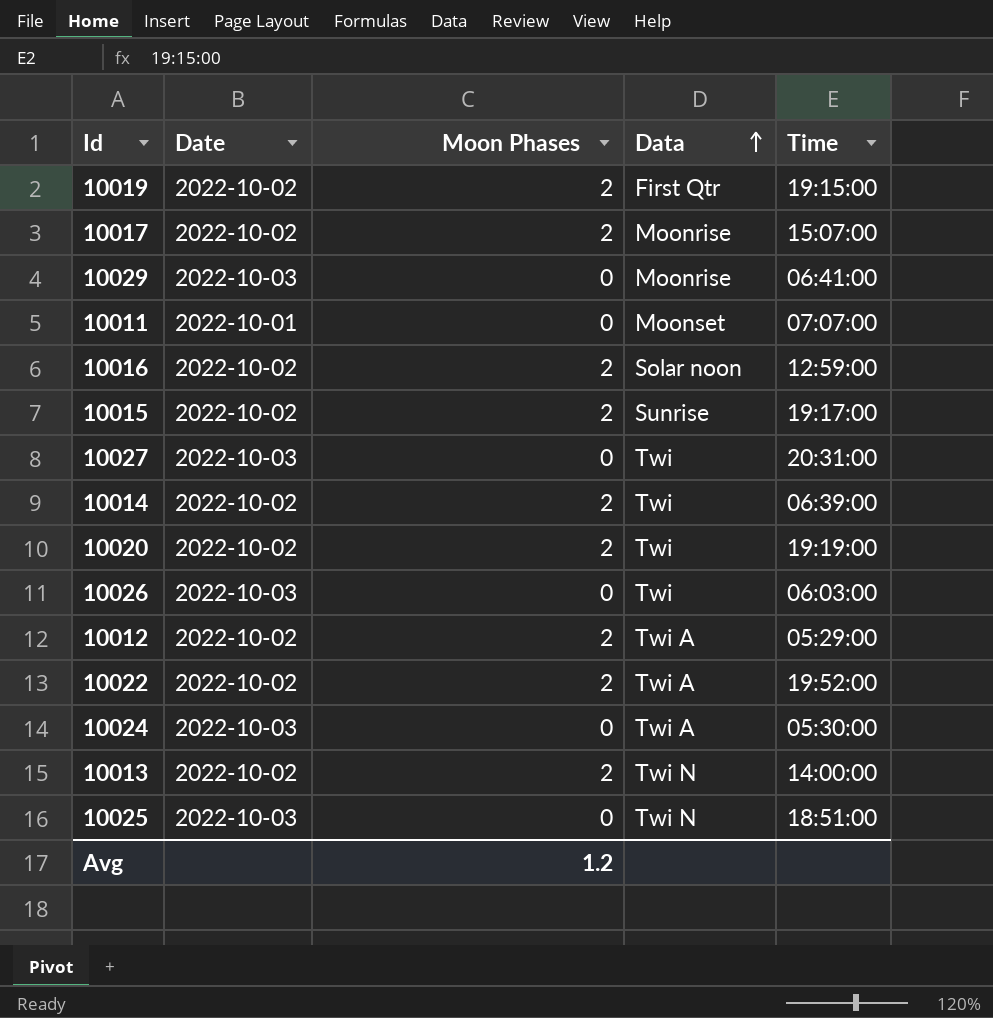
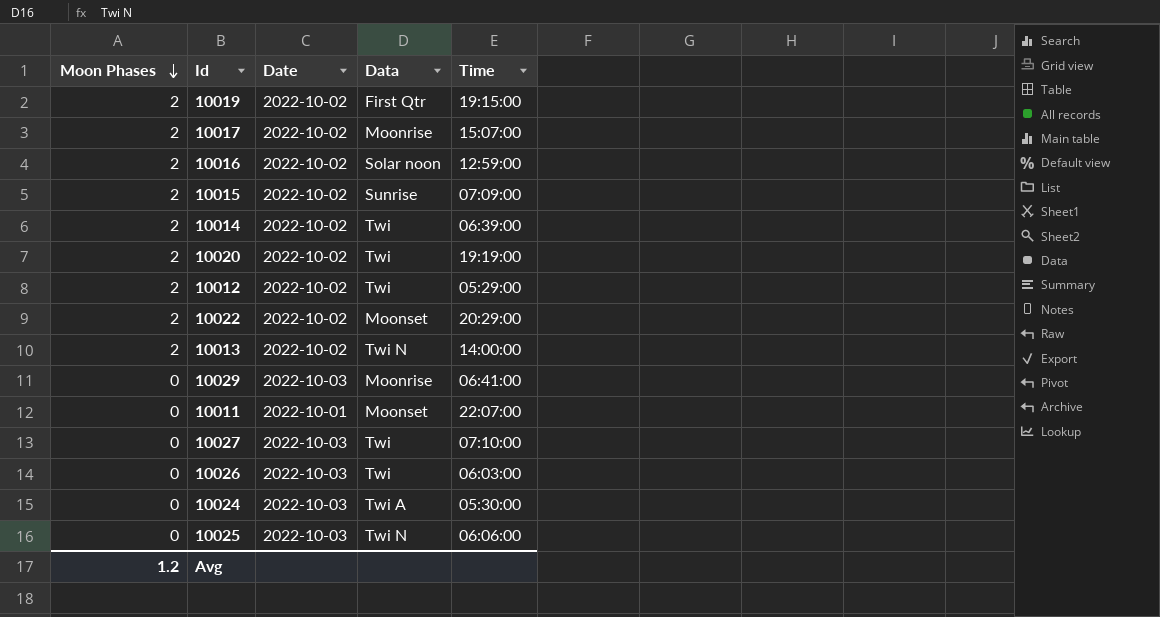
row order: Data ascending -> Moon Phases descending
column Moon Phases | position: 3 -> 1
10015 | Time: 19:17:00 -> 07:09:00
10012 | Data: Twi A -> Twi
10022 | Data: Twi A -> Moonset
10022 | Time: 19:52:00 -> 20:29:00
10011 | Time: 07:07:00 -> 22:07:00
10027 | Time: 20:31:00 -> 07:10:00
10025 | Time: 18:51:00 -> 06:06:00

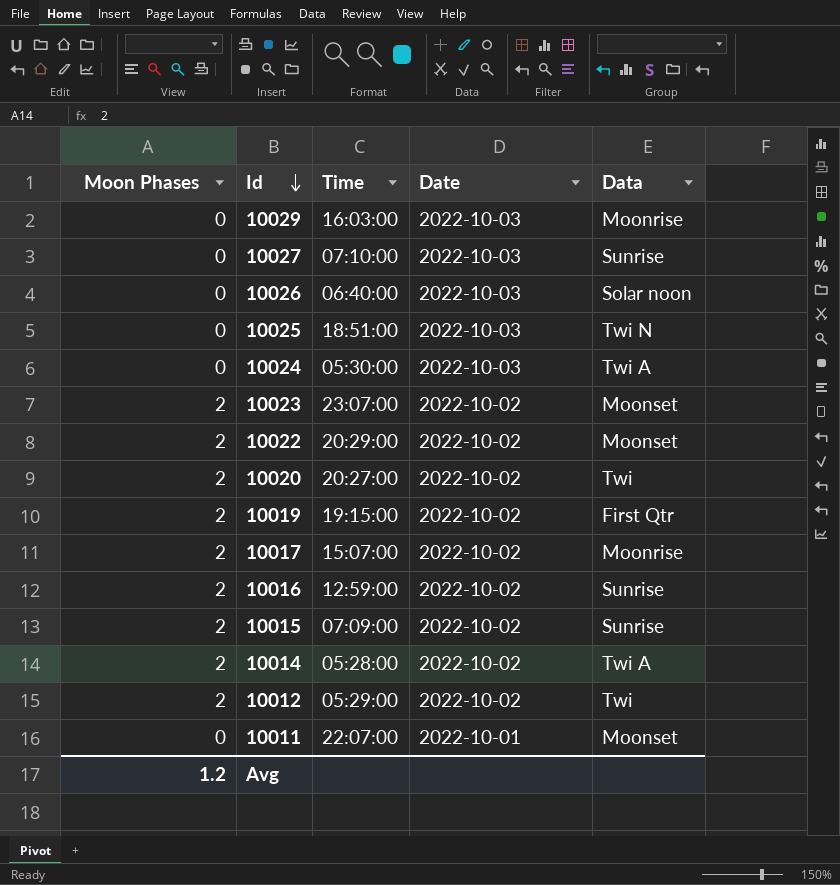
row order: Moon Phases descending -> Id descending
column Time | position: 5 -> 3
row 10013: 2 | 2022-10-02 | Twi N | 14:00:00 -> none
10029 | Time: 06:41:00 -> 16:03:00
10027 | Data: Twi -> Sunrise
10026 | Time: 06:03:00 -> 06:40:00
10026 | Data: Twi -> Solar noon
10025 | Time: 06:06:00 -> 18:51:00
row 10023: none -> 2 | 23:07:00 | 2022-10-02 | Moonset
10020 | Time: 19:19:00 -> 20:27:00
10016 | Data: Solar noon -> Sunrise
10014 | Time: 06:39:00 -> 05:28:00
10014 | Data: Twi -> Twi A

